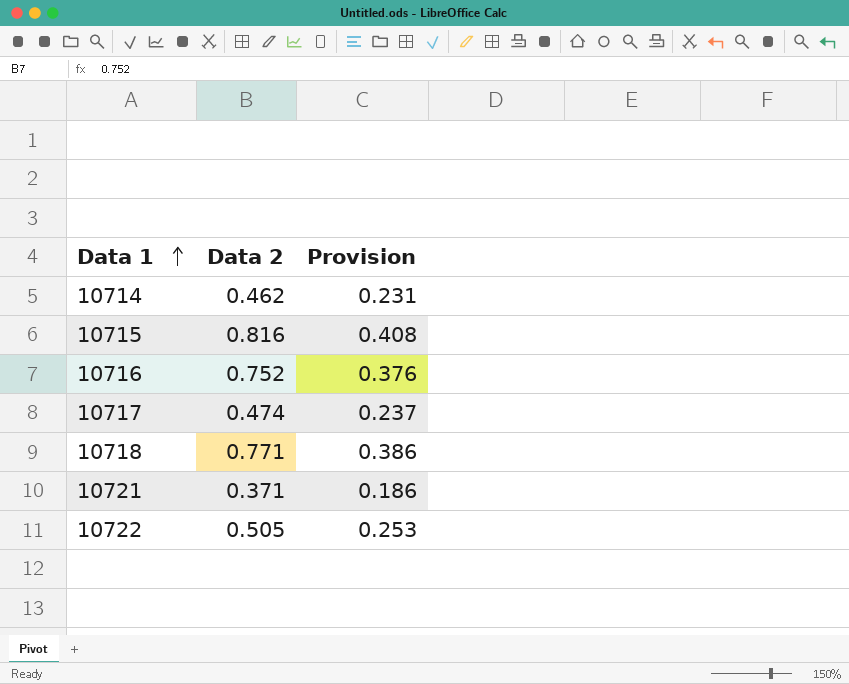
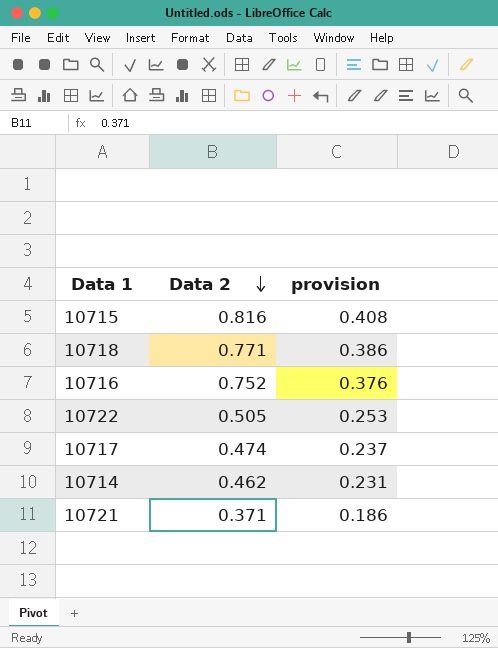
row order: Data 1 ascending -> Data 2 descending
column name: Provision -> provision

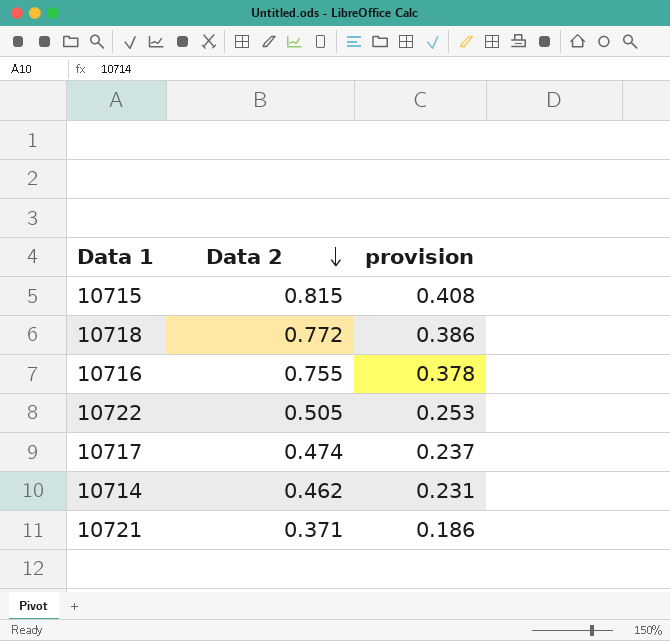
10715 | Data 2: 0.816 -> 0.815
10718 | Data 2: 0.771 -> 0.772
10716 | Data 2: 0.752 -> 0.755
10716 | provision: 0.376 -> 0.378

